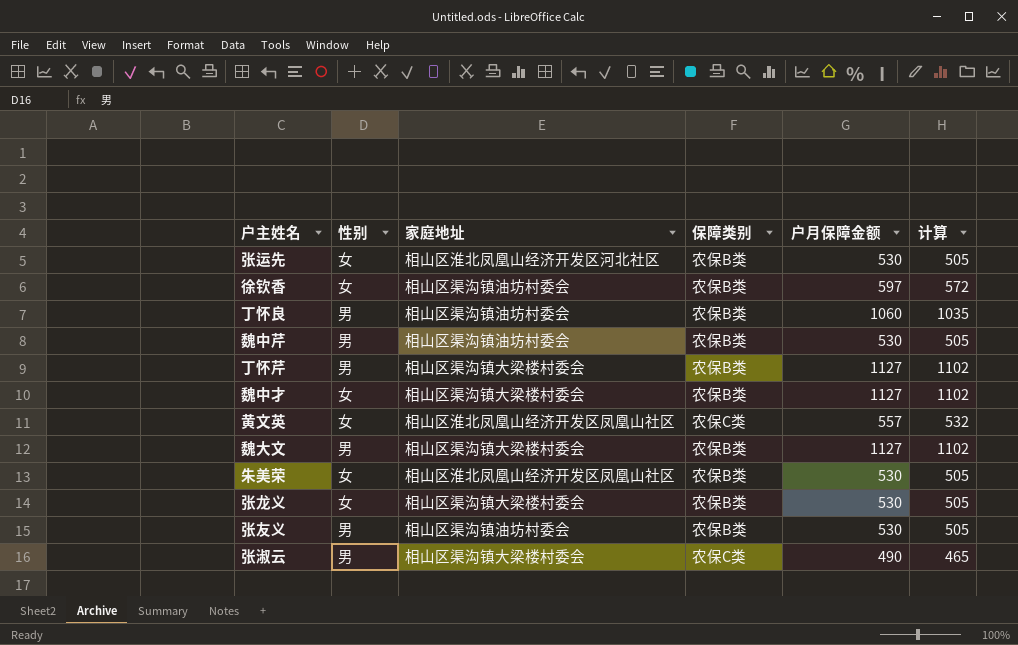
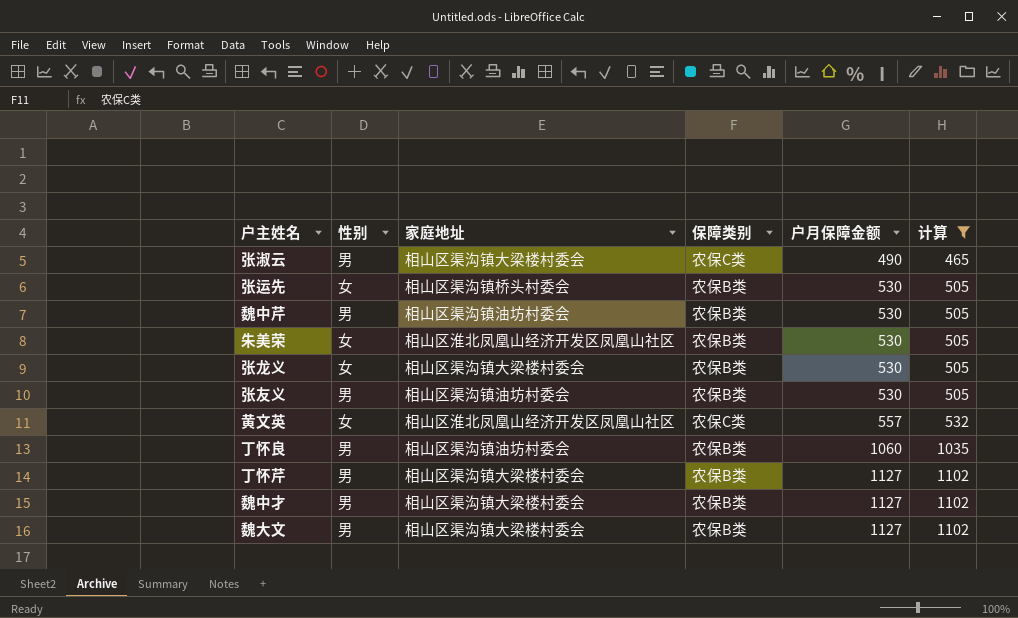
filter: none -> 计算 != 572
row order: none -> 户月保障金额 ascending
张运先 | 家庭地址: 相山区淮北凤凰山经济开发区河北社区 -> 相山区渠沟镇桥头村委会
魏中才 | 性别: 女 -> 男

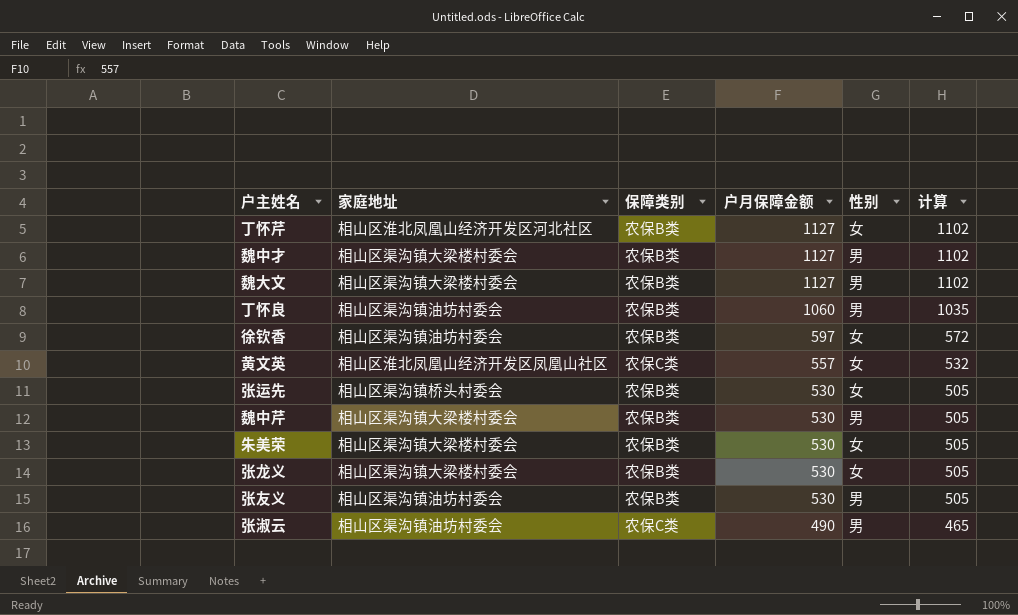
filter: 计算 != 572 -> none
row order: 户月保障金额 ascending -> 户月保障金额 descending
column 性别 | position: 2 -> 5
丁怀芹 | 家庭地址: 相山区渠沟镇大梁楼村委会 -> 相山区淮北凤凰山经济开发区河北社区
丁怀芹 | 性别: 男 -> 女
魏中芹 | 家庭地址: 相山区渠沟镇油坊村委会 -> 相山区渠沟镇大梁楼村委会
朱美荣 | 家庭地址: 相山区淮北凤凰山经济开发区凤凰山社区 -> 相山区渠沟镇大梁楼村委会
张淑云 | 家庭地址: 相山区渠沟镇大梁楼村委会 -> 相山区渠沟镇油坊村委会

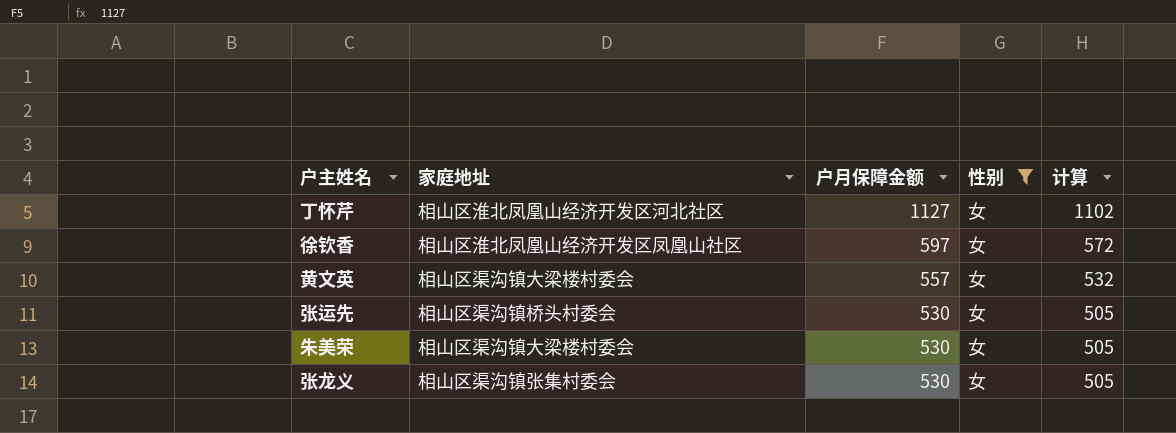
filter: none -> 性别 = 女
column 保障类别 | position: 3 -> none
徐钦香 | 家庭地址: 相山区渠沟镇油坊村委会 -> 相山区淮北凤凰山经济开发区凤凰山社区
黄文英 | 家庭地址: 相山区淮北凤凰山经济开发区凤凰山社区 -> 相山区渠沟镇大梁楼村委会
张龙义 | 家庭地址: 相山区渠沟镇大梁楼村委会 -> 相山区渠沟镇张集村委会

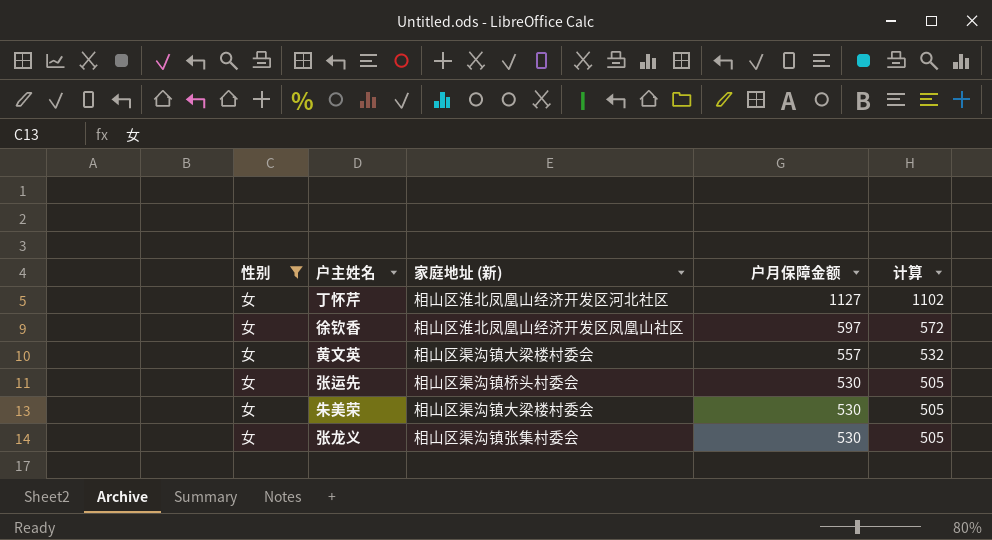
column 性别 | position: 4 -> 1
column name: 家庭地址 -> 家庭地址 (新)

